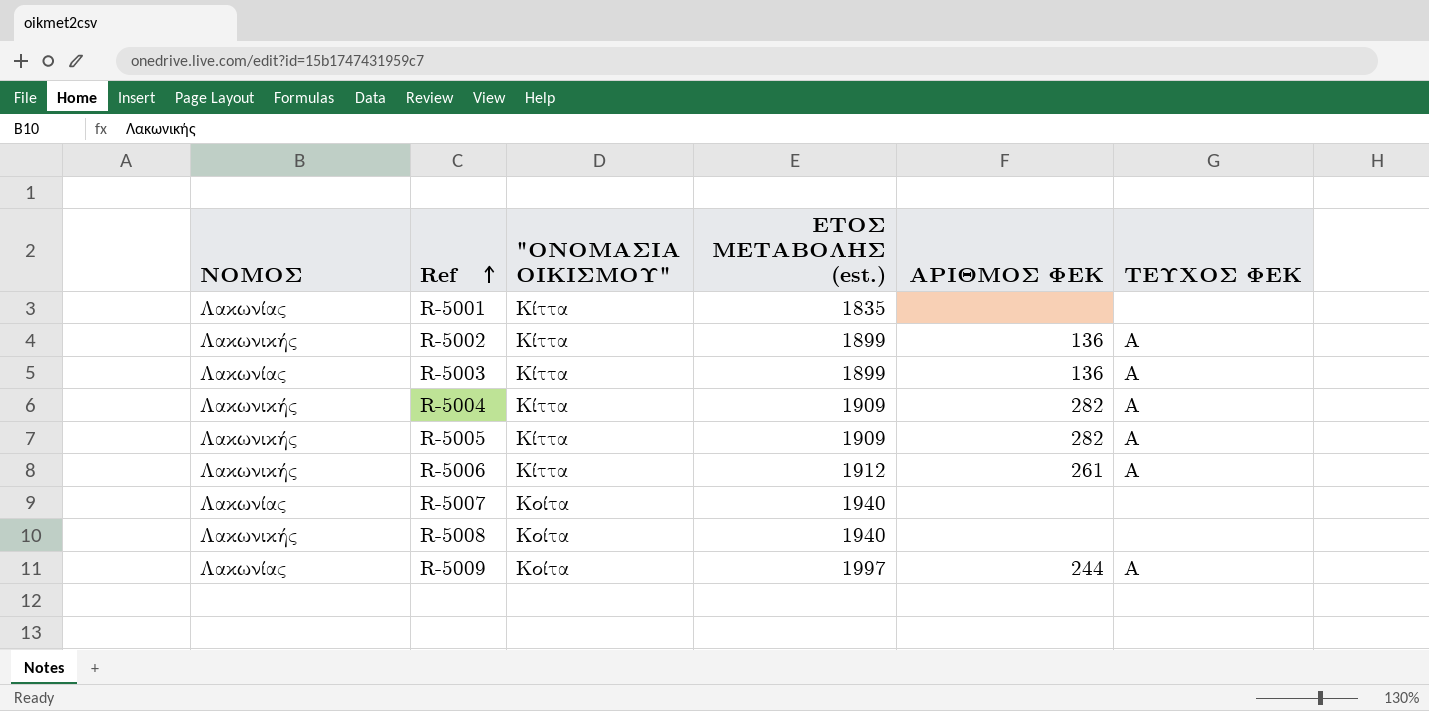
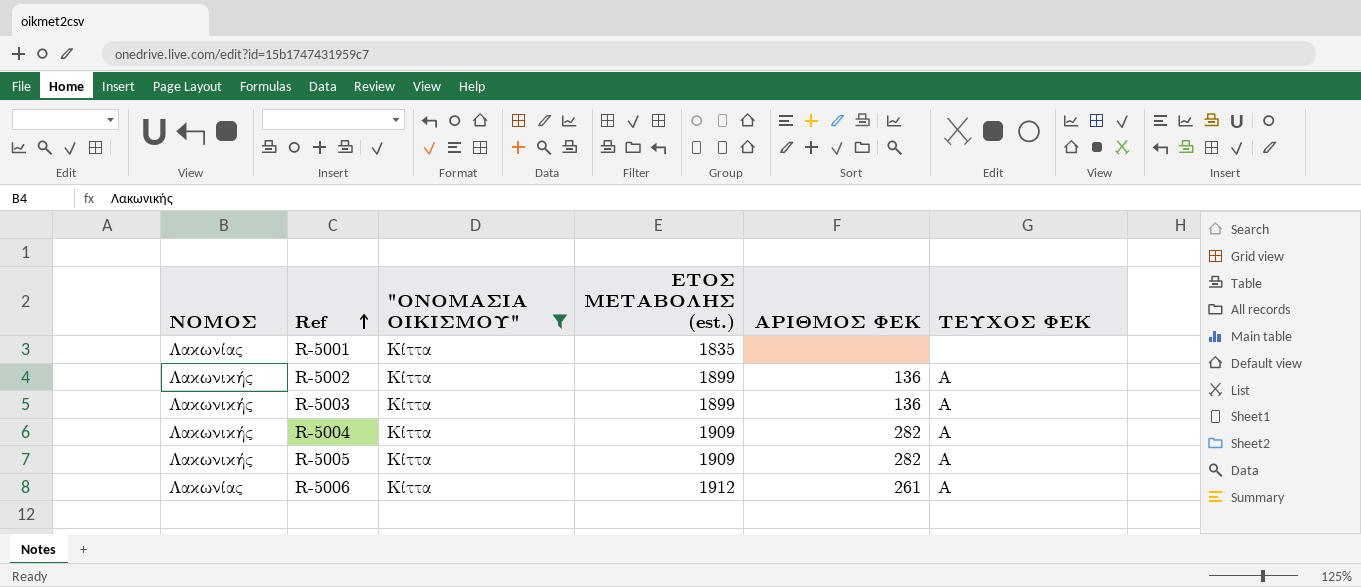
filter: none -> "ΟΝΟΜΑΣΙΑ ΟΙΚΙΣΜΟΥ" = Κίττα
R-5003 | ΝΟΜΟΣ: Λακωνίας -> Λακωνικής
R-5006 | ΝΟΜΟΣ: Λακωνικής -> Λακωνίας

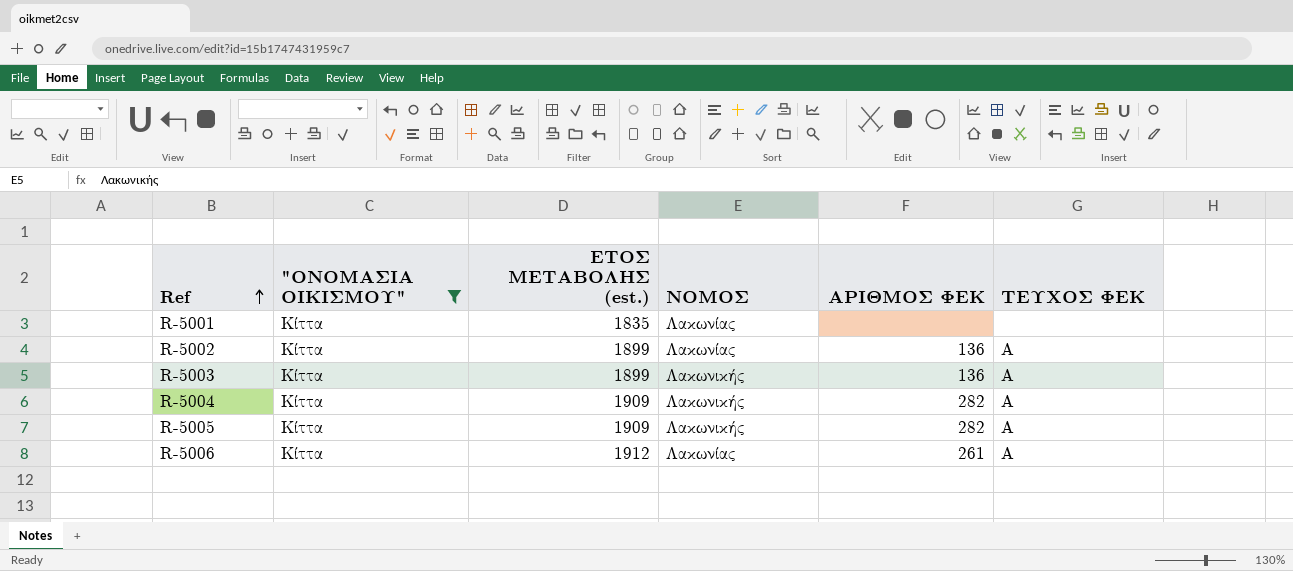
column ΝΟΜΟΣ | position: 1 -> 4
R-5002 | ΝΟΜΟΣ: Λακωνικής -> Λακωνίας

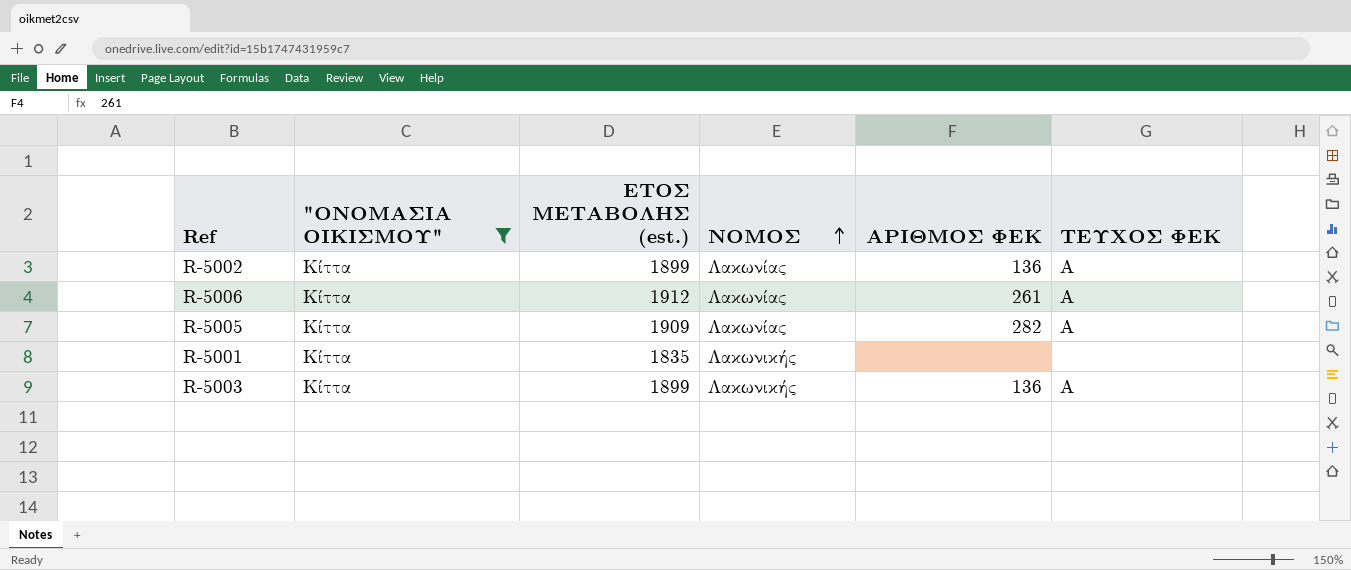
row order: Ref ascending -> ΝΟΜΟΣ ascending
row R-5004: Κίττα | 1909 | Λακωνικής | 282 | Α -> none
R-5005 | ΝΟΜΟΣ: Λακωνικής -> Λακωνίας
R-5001 | ΝΟΜΟΣ: Λακωνίας -> Λακωνικής

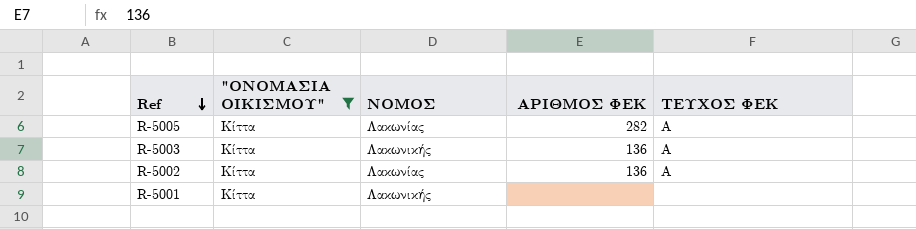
row order: ΝΟΜΟΣ ascending -> Ref descending
column ΕΤΟΣ ΜΕΤΑΒΟΛΗΣ (est.) | position: 3 -> none
row R-5006: Κίττα | 1912 | Λακωνίας | 261 | Α -> none

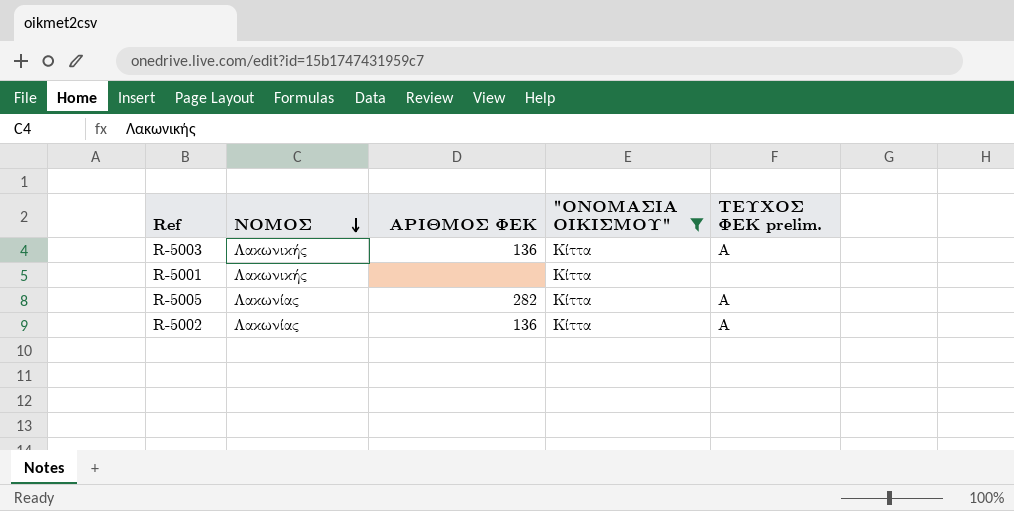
row order: Ref descending -> ΝΟΜΟΣ descending
column "ΟΝΟΜΑΣΙΑ ΟΙΚΙΣΜΟΥ" | position: 2 -> 4
column name: ΤΕΥΧΟΣ ΦΕΚ -> ΤΕΥΧΟΣ ΦΕΚ prelim.

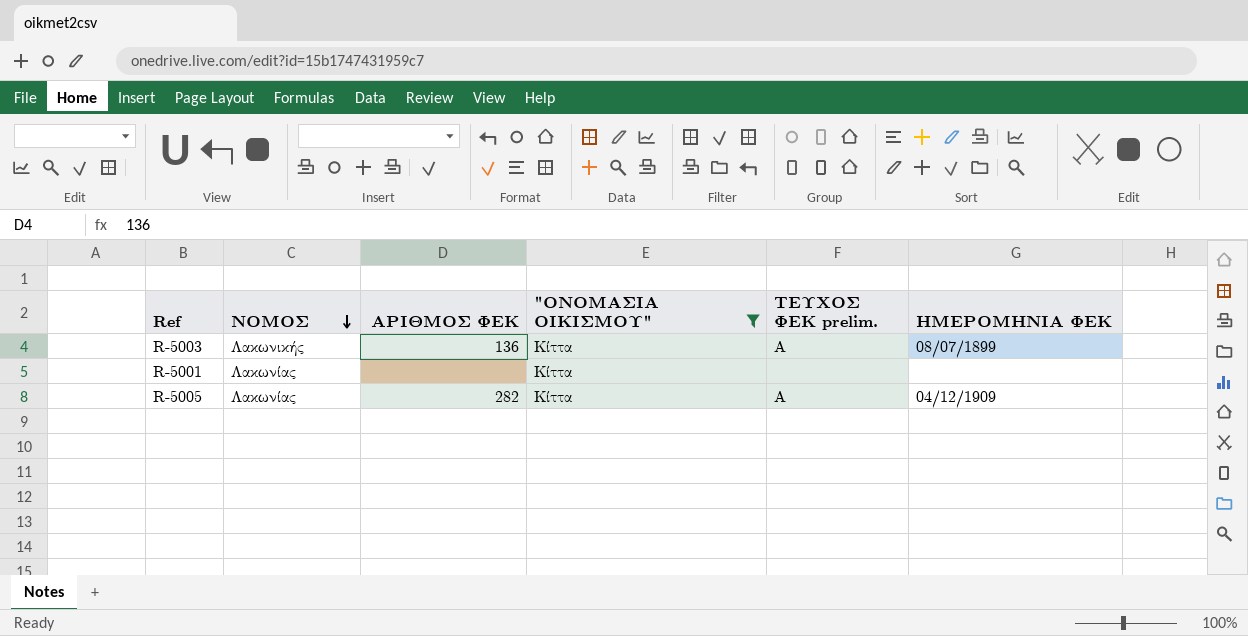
column ΗΜΕΡΟΜΗΝΙΑ ΦΕΚ | position: none -> 6
row R-5002: Λακωνίας | 136 | Κίττα | Α -> none
R-5001 | ΝΟΜΟΣ: Λακωνικής -> Λακωνίας

